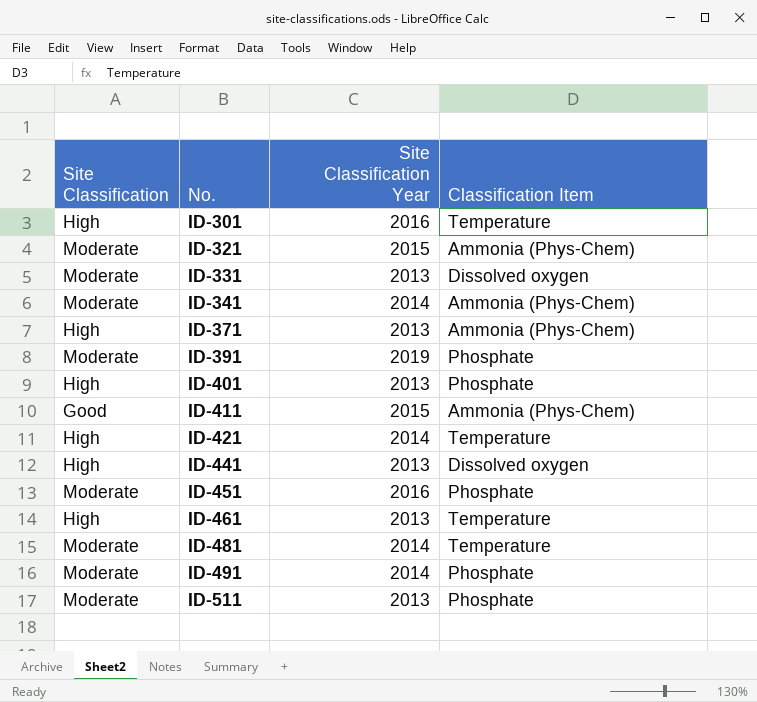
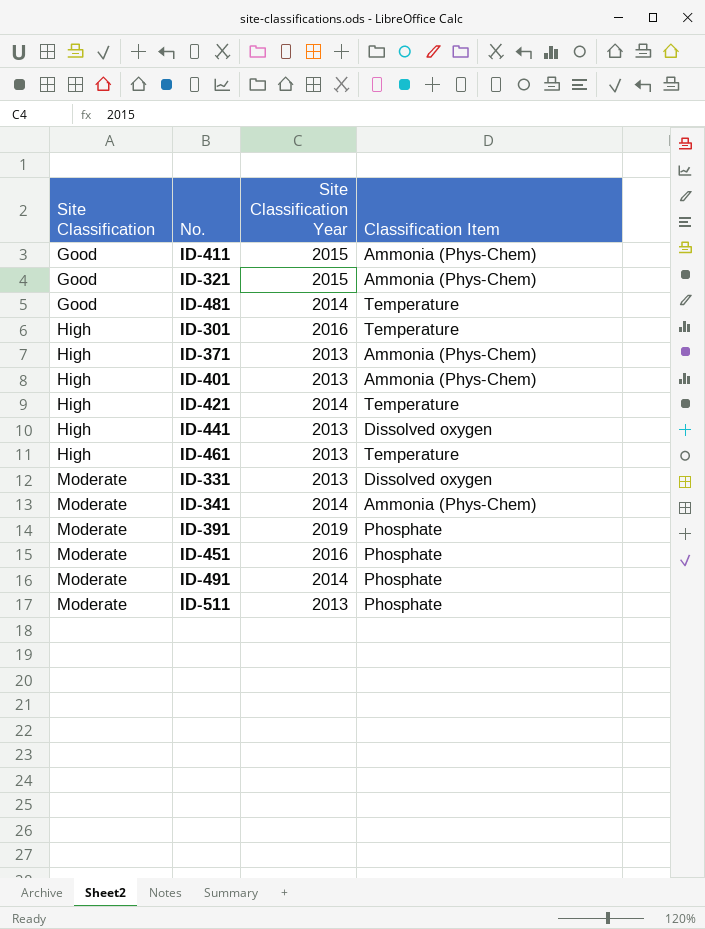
row order: No. ascending -> Site Classification ascending
ID-321 | Site Classification: Moderate -> Good
ID-481 | Site Classification: Moderate -> Good
ID-401 | Classification Item: Phosphate -> Ammonia (Phys-Chem)

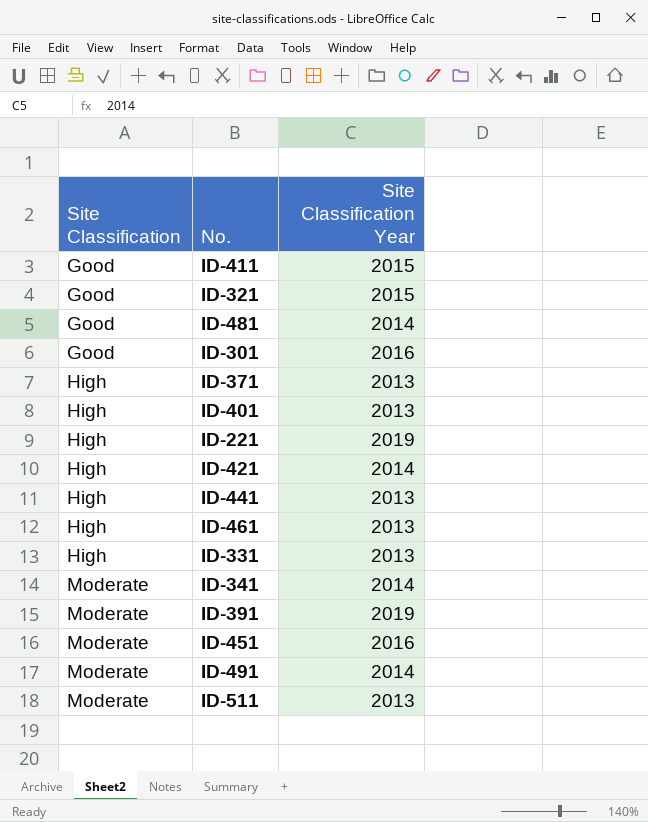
column Classification Item | position: 4 -> none
ID-301 | Site Classification: High -> Good
row ID-221: none -> High | 2019
ID-331 | Site Classification: Moderate -> High

